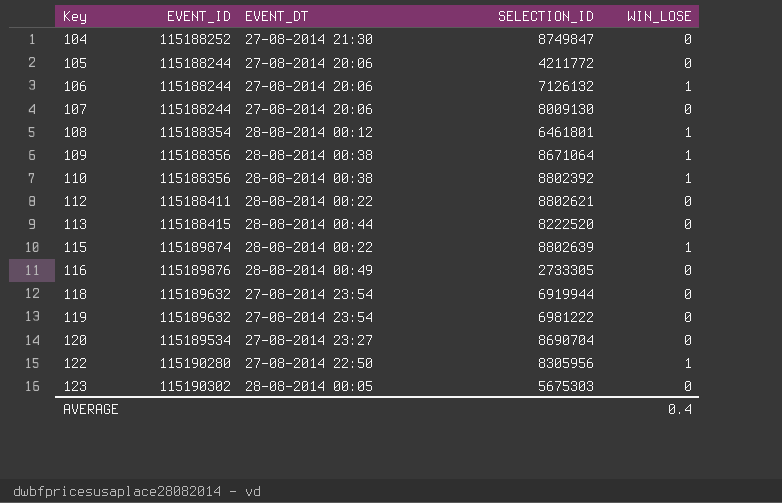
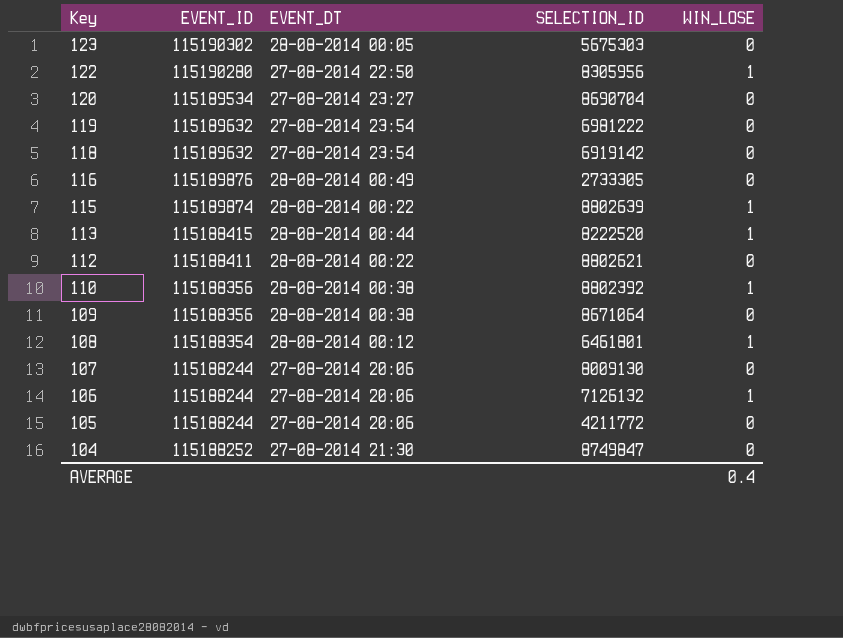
row order: Key ascending -> Key descending
118 | SELECTION_ID: 6919944 -> 6919142
113 | WIN_LOSE: 0 -> 1
109 | WIN_LOSE: 1 -> 0

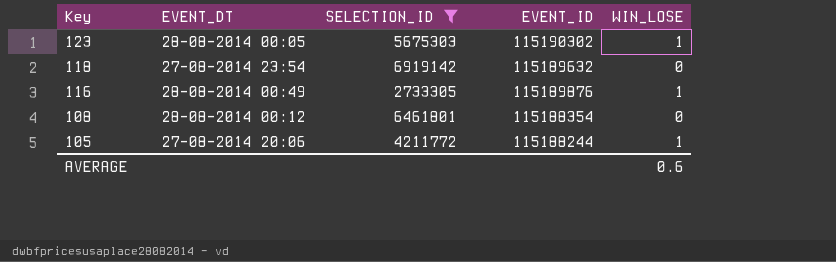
filter: none -> SELECTION_ID <= 6919142
column EVENT_ID | position: 2 -> 4
123 | WIN_LOSE: 0 -> 1
116 | WIN_LOSE: 0 -> 1
108 | WIN_LOSE: 1 -> 0
105 | WIN_LOSE: 0 -> 1
AVERAGE | WIN_LOSE: 0.4 -> 0.6

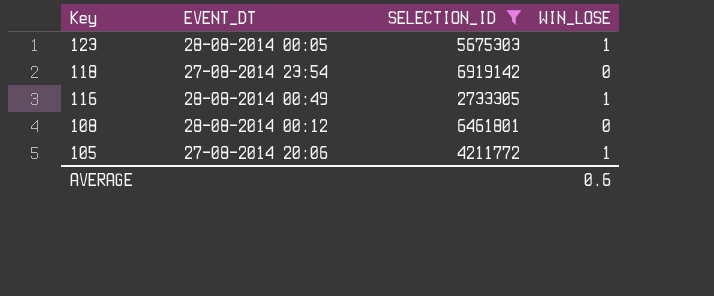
column EVENT_ID | position: 4 -> none

